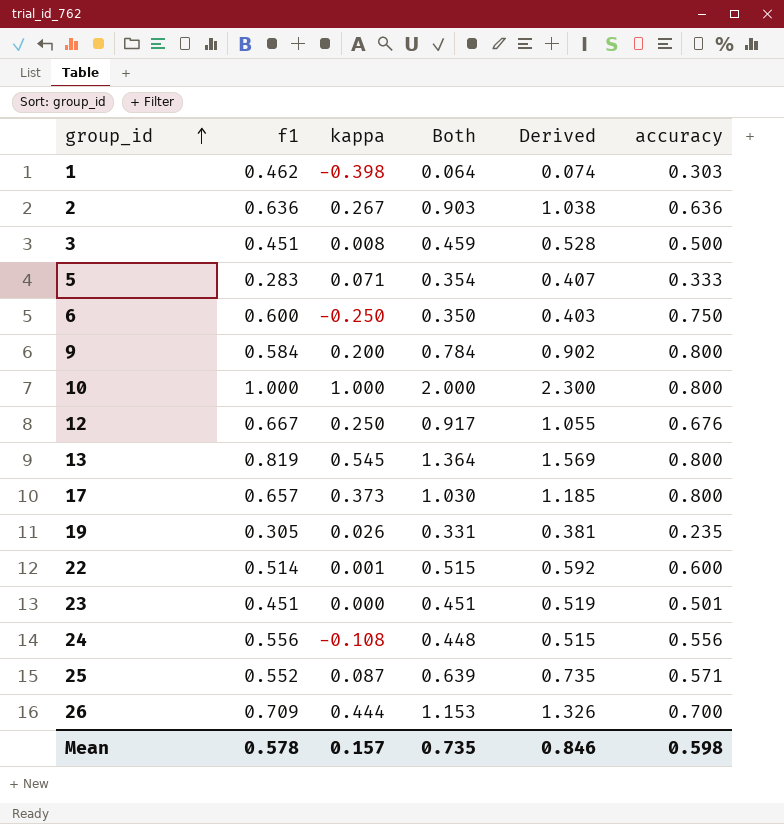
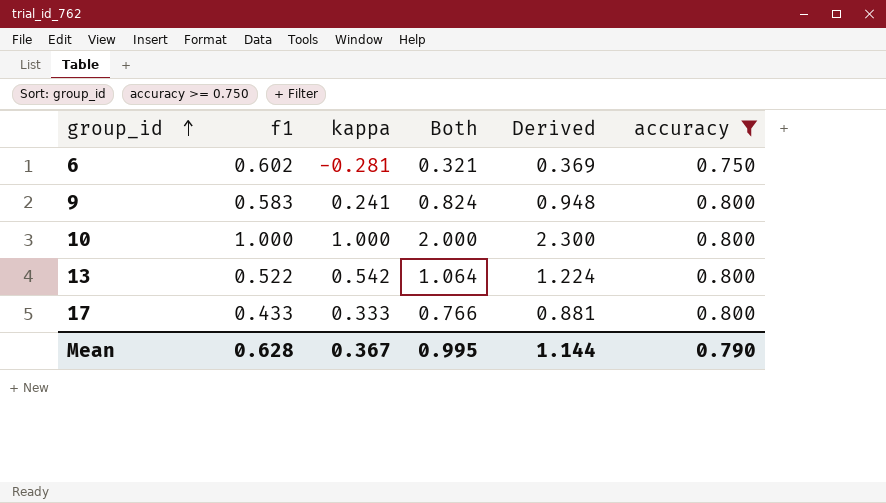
filter: none -> accuracy >= 0.750
6 | f1: 0.600 -> 0.602
6 | kappa: -0.250 -> -0.281
6 | Both: 0.350 -> 0.321
6 | Derived: 0.403 -> 0.369
9 | f1: 0.584 -> 0.583
9 | kappa: 0.200 -> 0.241
9 | Both: 0.784 -> 0.824
9 | Derived: 0.902 -> 0.948
13 | f1: 0.819 -> 0.522
13 | kappa: 0.545 -> 0.542
13 | Both: 1.364 -> 1.064
13 | Derived: 1.569 -> 1.224
17 | f1: 0.657 -> 0.433
17 | kappa: 0.373 -> 0.333
17 | Both: 1.030 -> 0.766
17 | Derived: 1.185 -> 0.881
Mean | f1: 0.578 -> 0.628
Mean | kappa: 0.157 -> 0.367
Mean | Both: 0.735 -> 0.995
Mean | Derived: 0.846 -> 1.144
Mean | accuracy: 0.598 -> 0.790

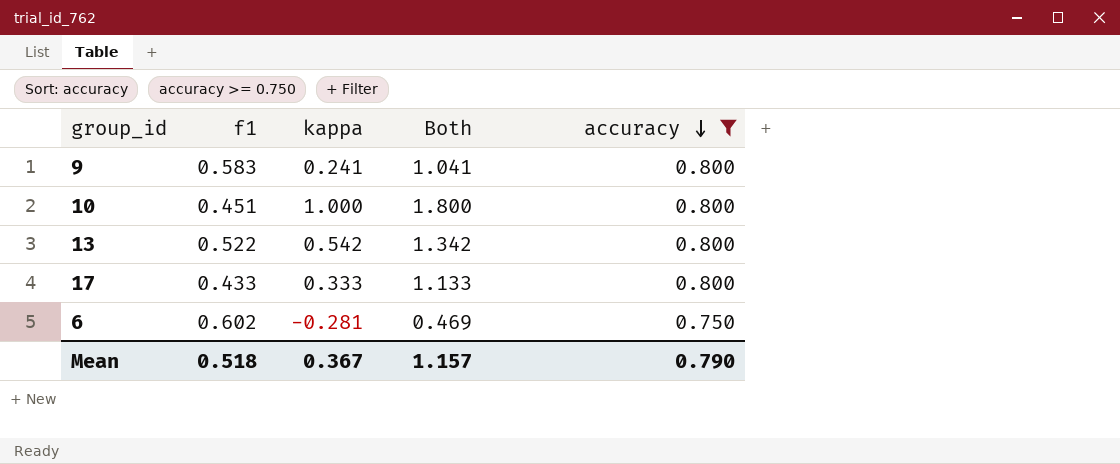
row order: group_id ascending -> accuracy descending
column Derived | formula: [Both] * 1.15 -> none
column Both | formula: [f1] + [kappa] -> [kappa] + [accuracy]
10 | f1: 1.000 -> 0.451
Mean | f1: 0.628 -> 0.518
Mean | Both: 0.995 -> 1.157

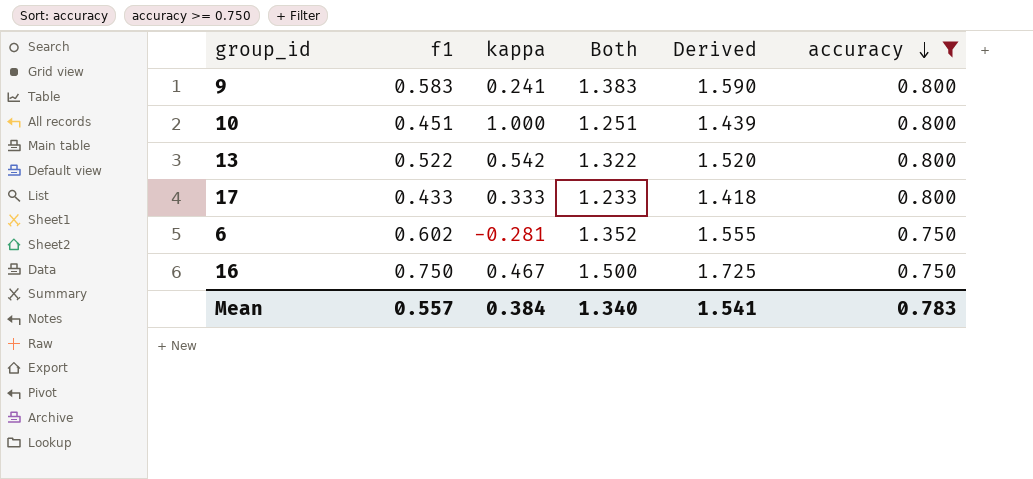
column Both | formula: [kappa] + [accuracy] -> [f1] + [accuracy]
column Derived | formula: none -> [Both] * 1.15
row 16: none -> 0.750 | 0.467 | 1.500 | 1.725 | 0.750
Mean | f1: 0.518 -> 0.557
Mean | kappa: 0.367 -> 0.384
Mean | Both: 1.157 -> 1.340
Mean | accuracy: 0.790 -> 0.783

